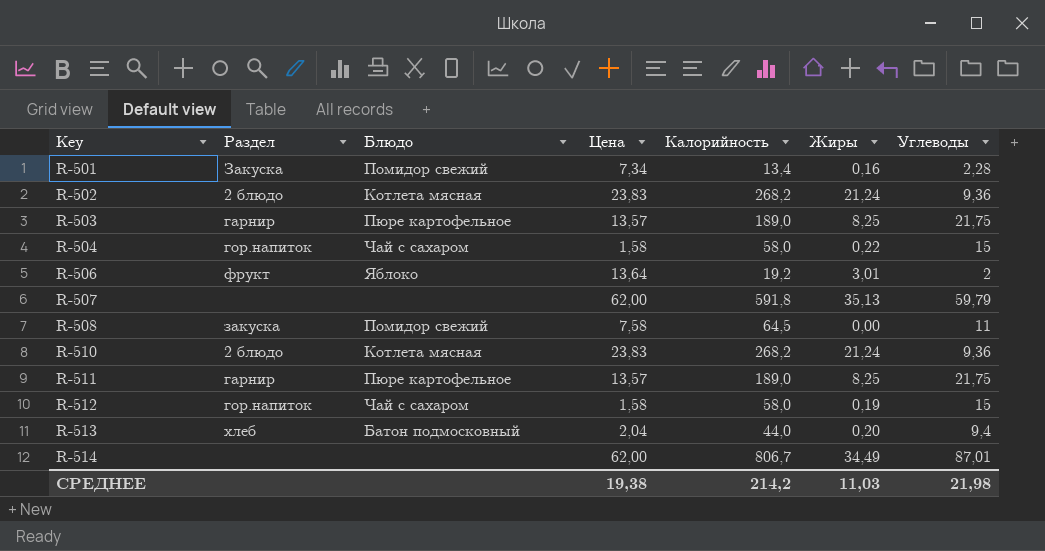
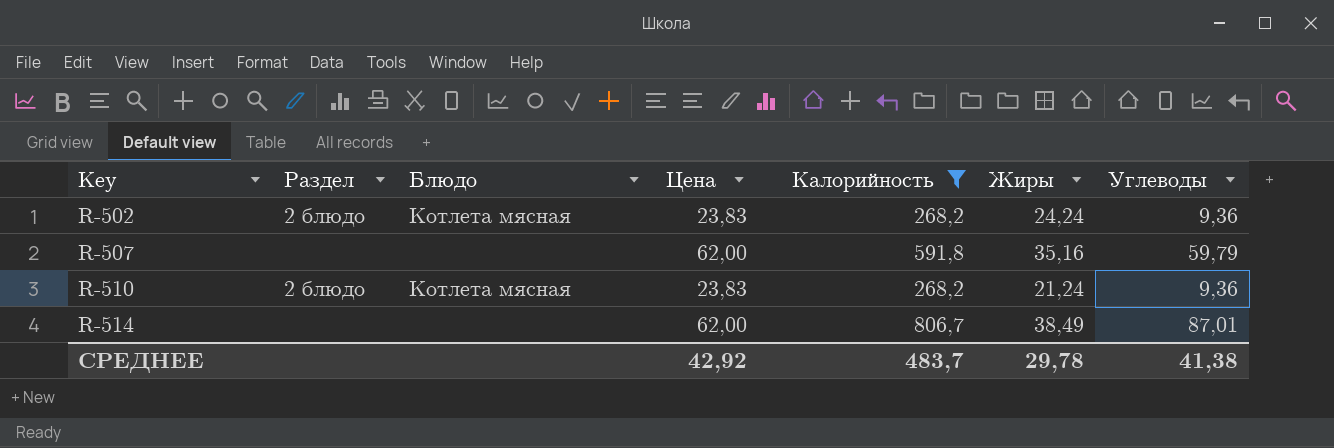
filter: none -> Калорийность >= 268,2
R-502 | Жиры: 21,24 -> 24,24
R-507 | Жиры: 35,13 -> 35,16
R-514 | Жиры: 34,49 -> 38,49
СРЕДНЕЕ | Цена: 19,38 -> 42,92
СРЕДНЕЕ | Калорийность: 214,2 -> 483,7
СРЕДНЕЕ | Жиры: 11,03 -> 29,78
СРЕДНЕЕ | Углеводы: 21,98 -> 41,38

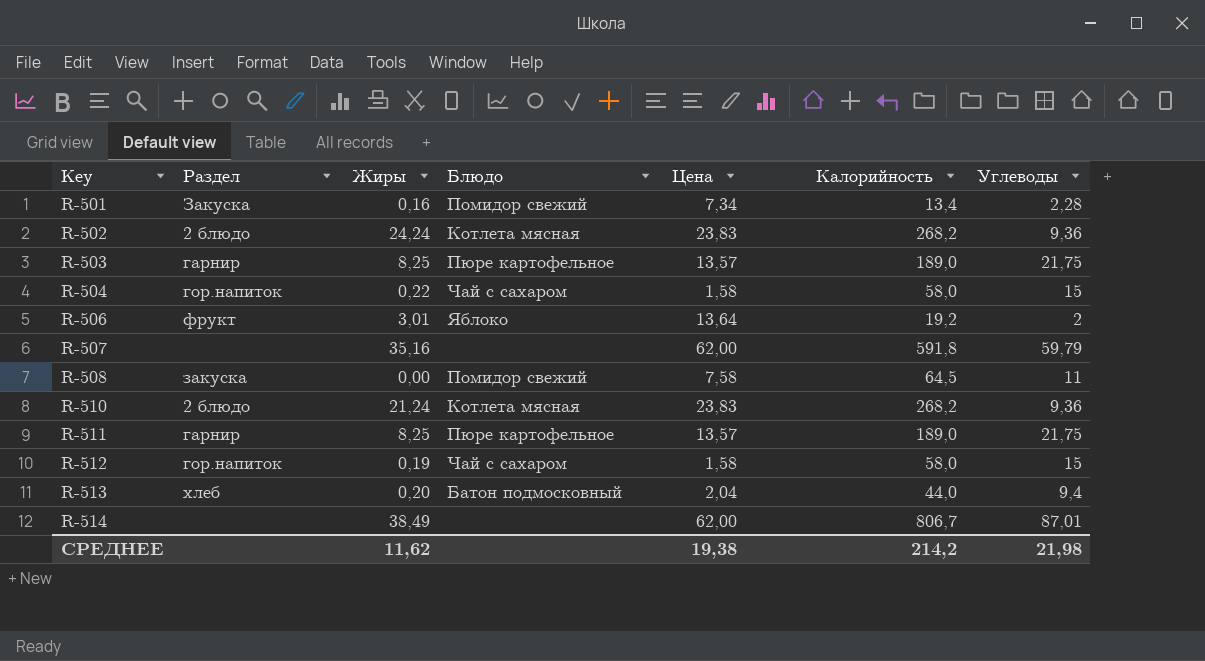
filter: Калорийность >= 268,2 -> none
column Жиры | position: 6 -> 3
СРЕДНЕЕ | Жиры: 29,78 -> 11,62
СРЕДНЕЕ | Цена: 42,92 -> 19,38
СРЕДНЕЕ | Калорийность: 483,7 -> 214,2
СРЕДНЕЕ | Углеводы: 41,38 -> 21,98

